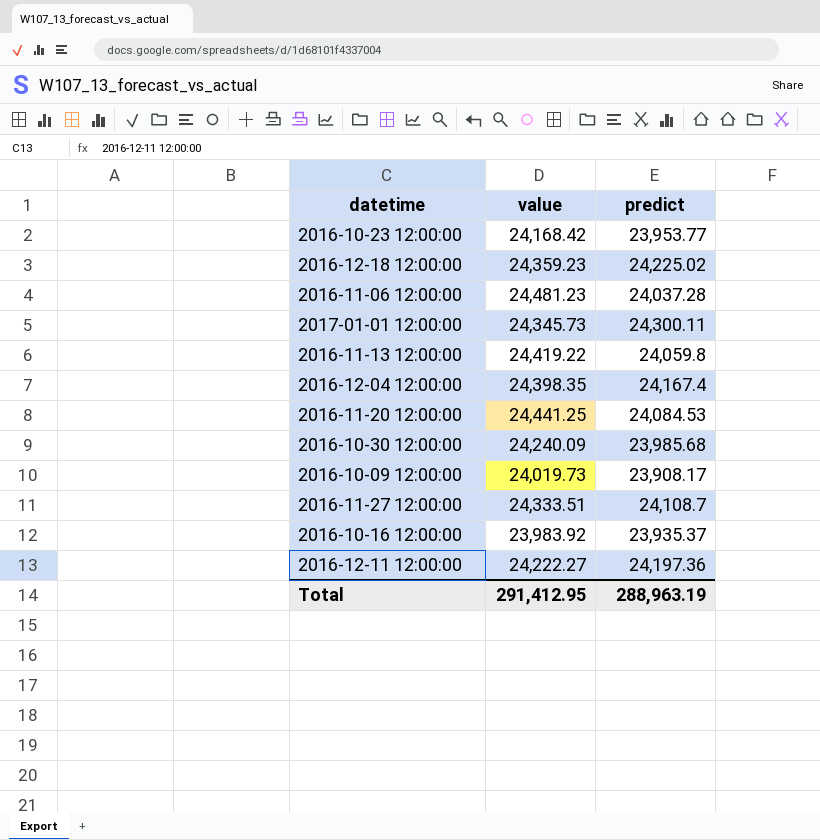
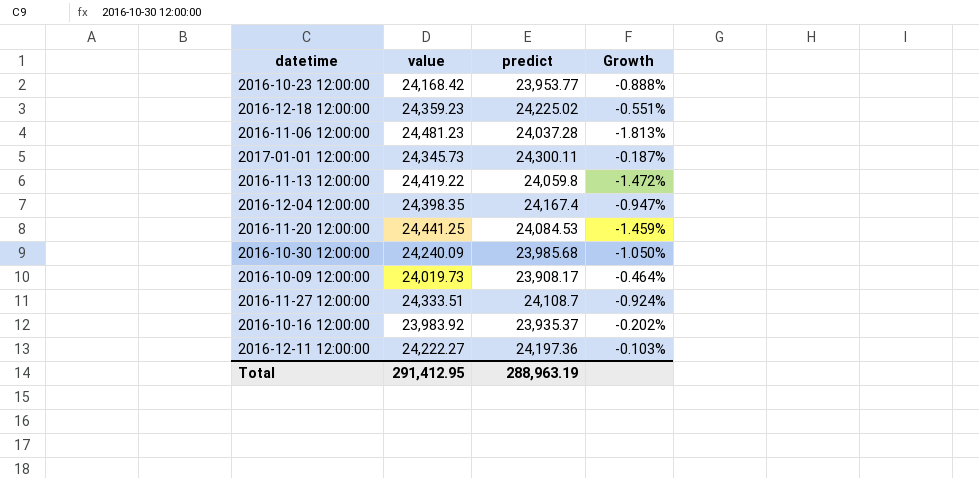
column Growth | formula: none -> ([predict] - [value]) / [value]

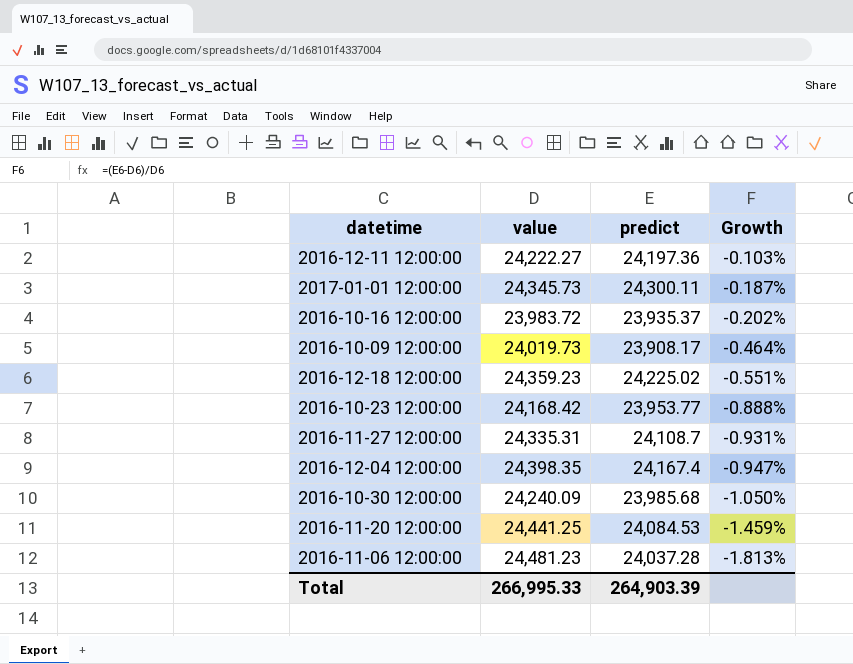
row order: none -> Growth descending
row 2016-11-13 12:00:00: 24,419.22 | 24,059.8 | -1.472% -> none
2016-10-16 12:00:00 | value: 23,983.92 -> 23,983.72
2016-11-27 12:00:00 | value: 24,333.51 -> 24,335.31
2016-11-27 12:00:00 | Growth: -0.924% -> -0.931%
Total | value: 291,412.95 -> 266,995.33
Total | predict: 288,963.19 -> 264,903.39

